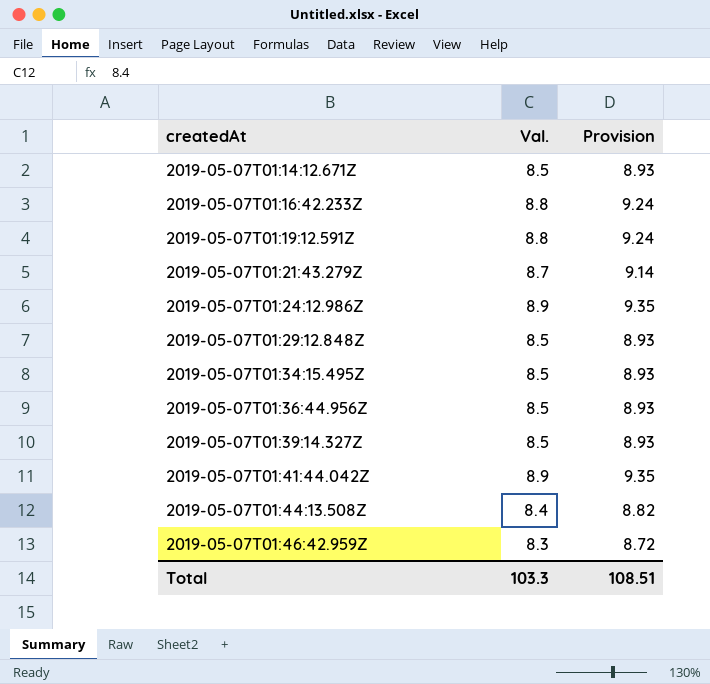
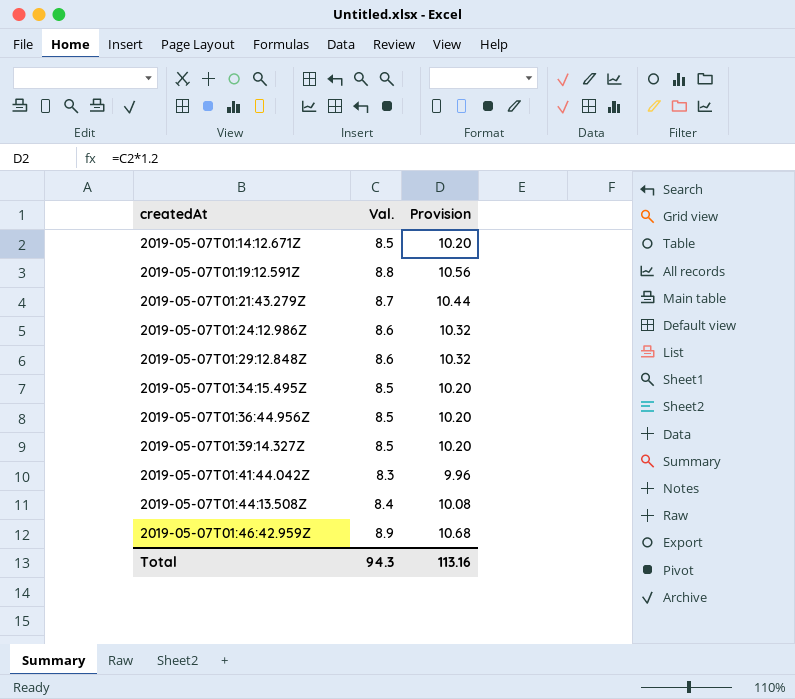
column Provision | formula: [Val.] * 1.05 -> [Val.] * 1.2
row 2019-05-07T01:16:42.233Z: 8.8 | 9.24 -> none
2019-05-07T01:24:12.986Z | Val.: 8.9 -> 8.6
2019-05-07T01:29:12.848Z | Val.: 8.5 -> 8.6
2019-05-07T01:41:44.042Z | Val.: 8.9 -> 8.3
2019-05-07T01:46:42.959Z | Val.: 8.3 -> 8.9
Total | Val.: 103.3 -> 94.3
Total | Provision: 108.51 -> 113.16

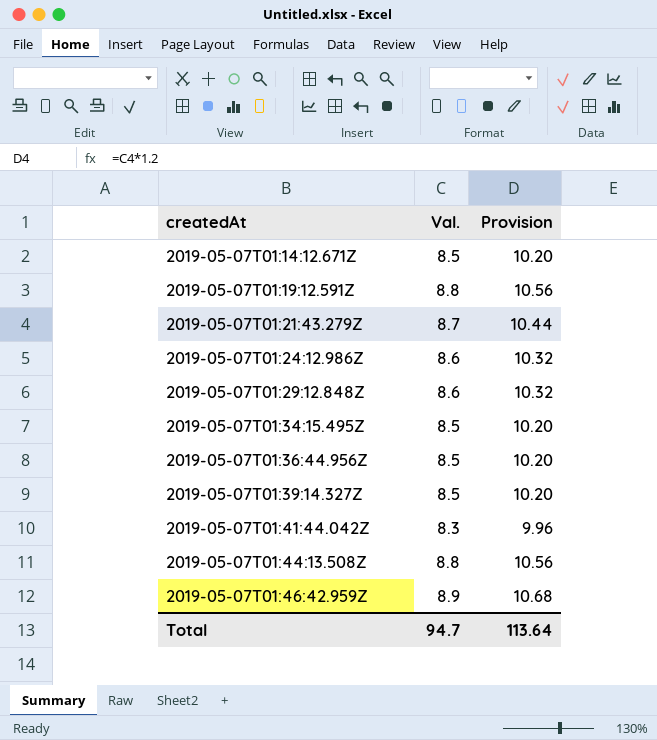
2019-05-07T01:44:13.508Z | Val.: 8.4 -> 8.8
2019-05-07T01:44:13.508Z | Provision: 10.08 -> 10.56
Total | Val.: 94.3 -> 94.7
Total | Provision: 113.16 -> 113.64

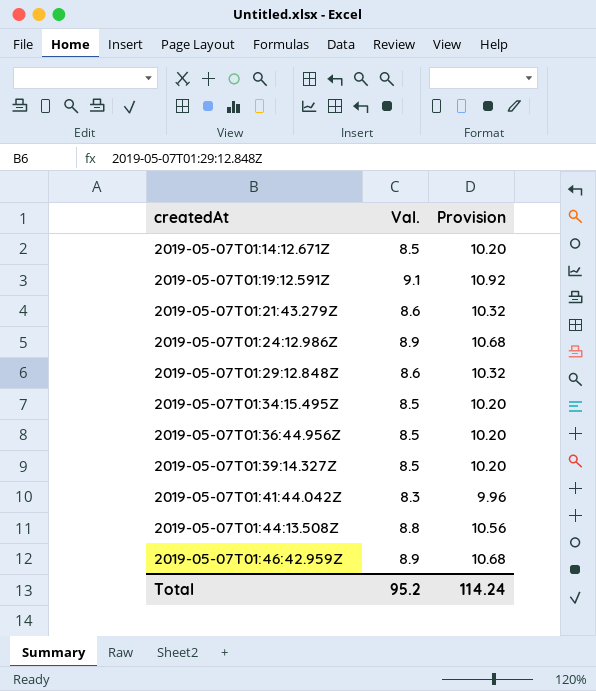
2019-05-07T01:19:12.591Z | Val.: 8.8 -> 9.1
2019-05-07T01:19:12.591Z | Provision: 10.56 -> 10.92
2019-05-07T01:21:43.279Z | Val.: 8.7 -> 8.6
2019-05-07T01:21:43.279Z | Provision: 10.44 -> 10.32
2019-05-07T01:24:12.986Z | Val.: 8.6 -> 8.9
2019-05-07T01:24:12.986Z | Provision: 10.32 -> 10.68
Total | Val.: 94.7 -> 95.2
Total | Provision: 113.64 -> 114.24

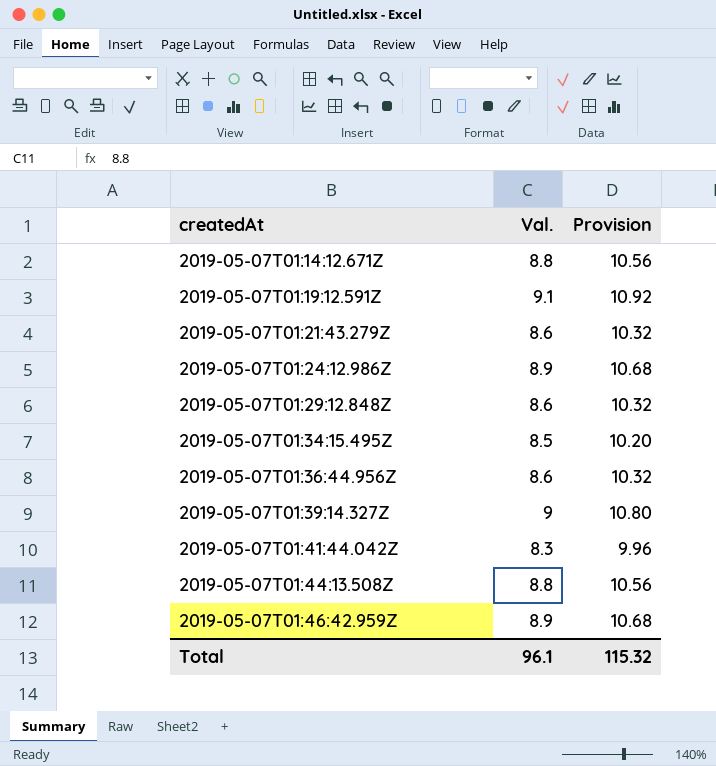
2019-05-07T01:14:12.671Z | Val.: 8.5 -> 8.8
2019-05-07T01:14:12.671Z | Provision: 10.20 -> 10.56
2019-05-07T01:36:44.956Z | Val.: 8.5 -> 8.6
2019-05-07T01:36:44.956Z | Provision: 10.20 -> 10.32
2019-05-07T01:39:14.327Z | Val.: 8.5 -> 9
2019-05-07T01:39:14.327Z | Provision: 10.20 -> 10.80
Total | Val.: 95.2 -> 96.1
Total | Provision: 114.24 -> 115.32

